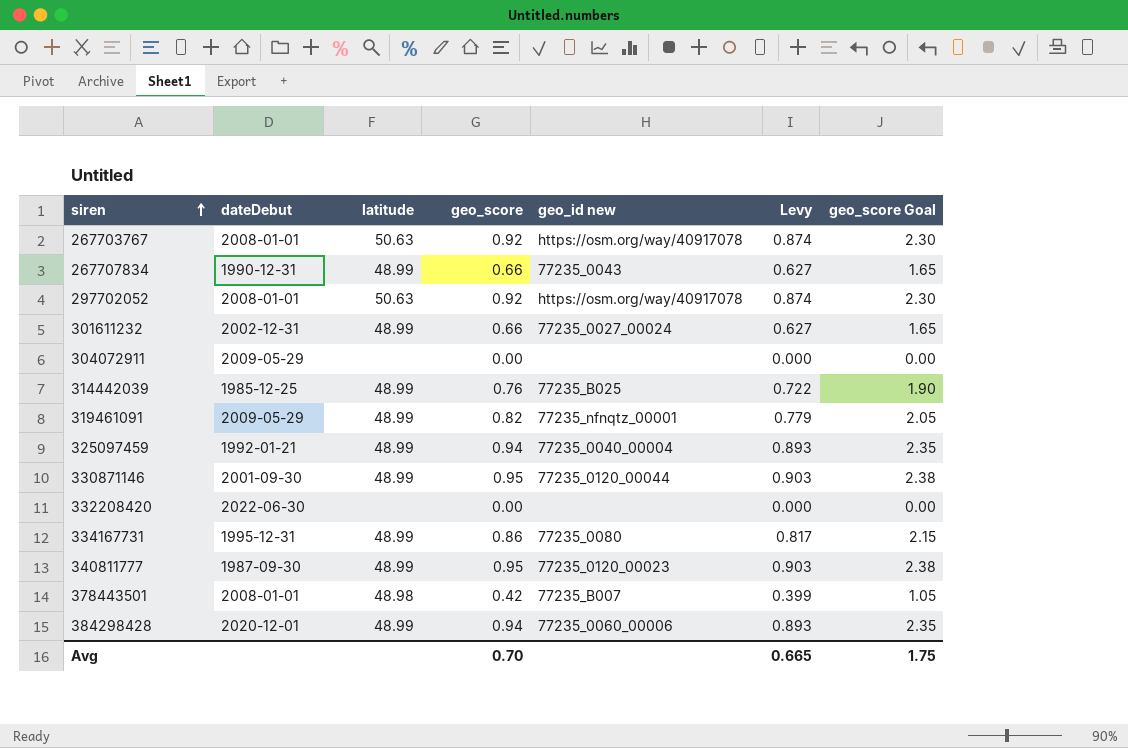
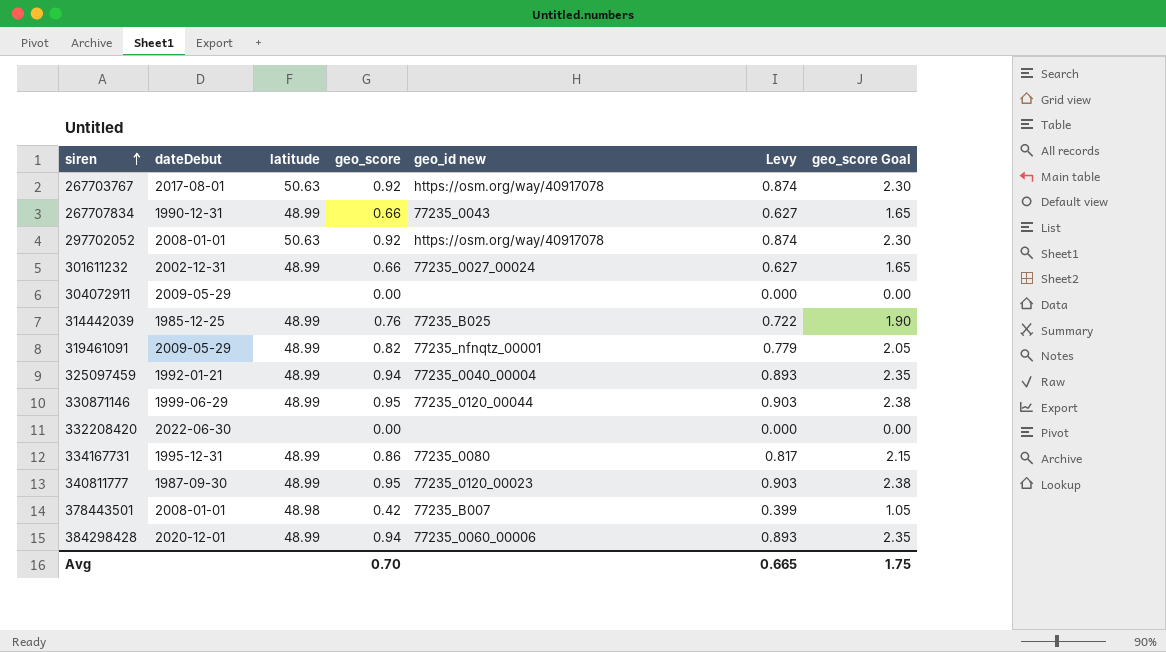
267703767 | dateDebut: 2008-01-01 -> 2017-08-01
330871146 | dateDebut: 2001-09-30 -> 1999-06-29

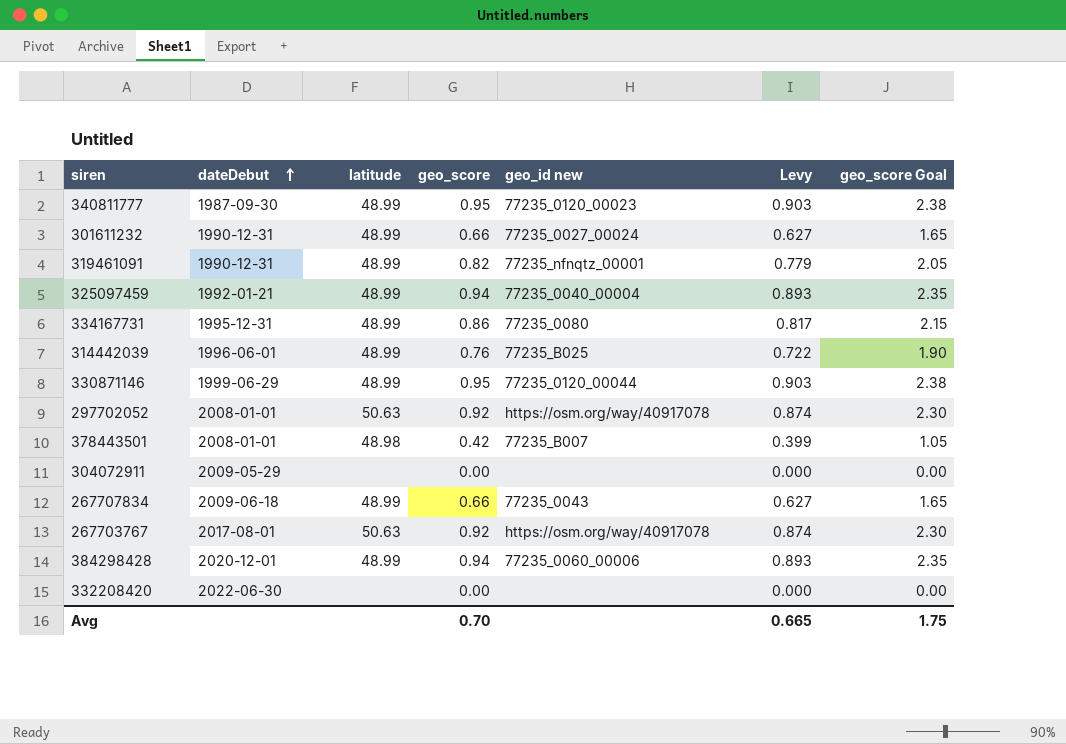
row order: siren ascending -> dateDebut ascending
301611232 | dateDebut: 2002-12-31 -> 1990-12-31
319461091 | dateDebut: 2009-05-29 -> 1990-12-31
314442039 | dateDebut: 1985-12-25 -> 1996-06-01
267707834 | dateDebut: 1990-12-31 -> 2009-06-18

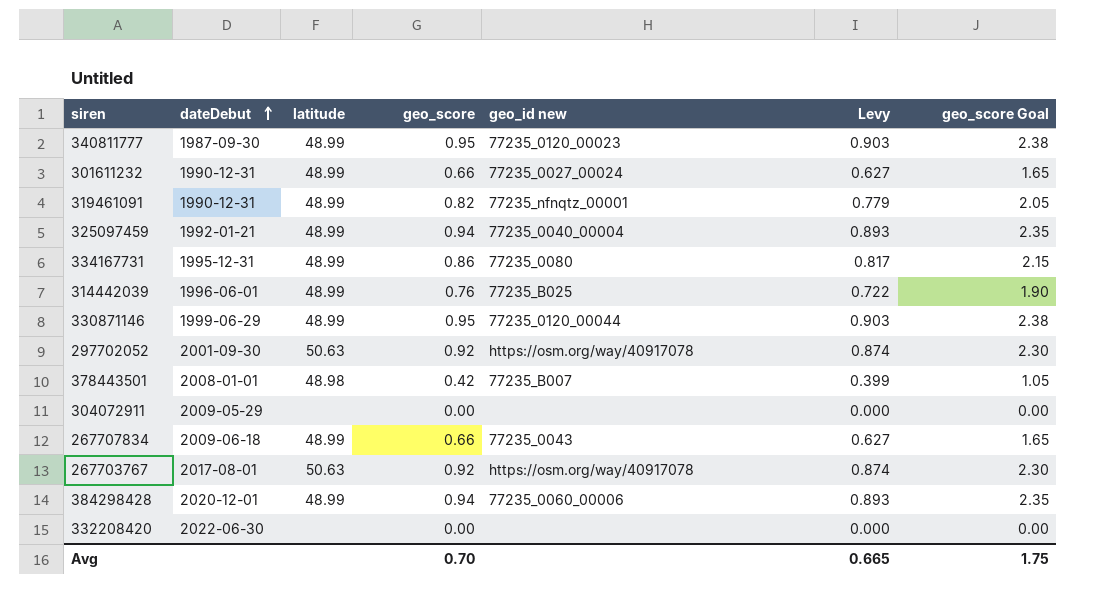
297702052 | dateDebut: 2008-01-01 -> 2001-09-30

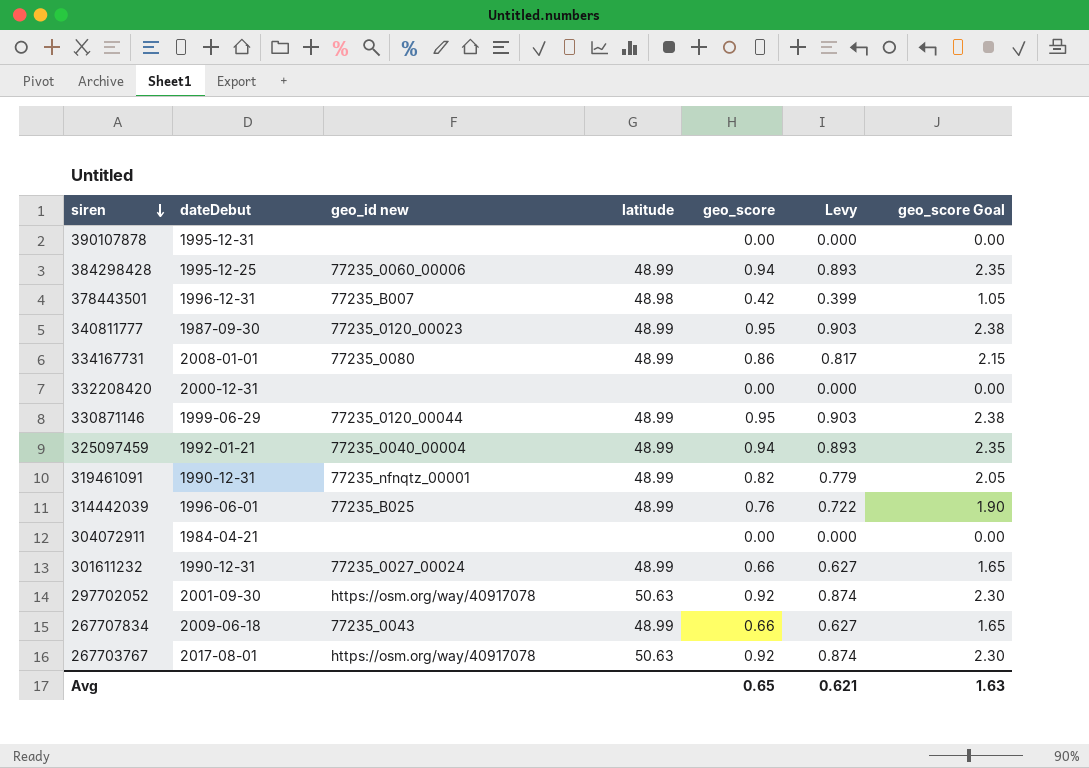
row order: dateDebut ascending -> siren descending
column geo_id new | position: 5 -> 3
row 390107878: none -> 1995-12-31 | none | none | 0.00 | 0.000 | 0.00
384298428 | dateDebut: 2020-12-01 -> 1995-12-25
378443501 | dateDebut: 2008-01-01 -> 1996-12-31
334167731 | dateDebut: 1995-12-31 -> 2008-01-01
332208420 | dateDebut: 2022-06-30 -> 2000-12-31
304072911 | dateDebut: 2009-05-29 -> 1984-04-21
Avg | geo_score: 0.70 -> 0.65
Avg | Levy: 0.665 -> 0.621
Avg | geo_score Goal: 1.75 -> 1.63

